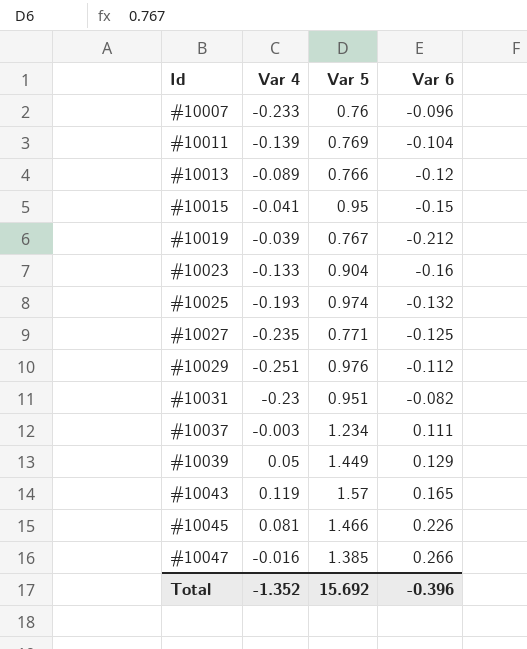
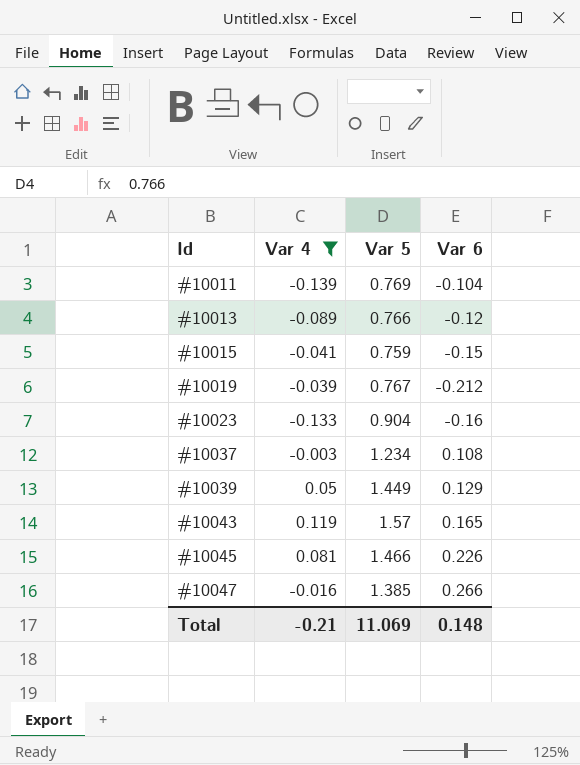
filter: none -> Var 4 >= -0.139
#10015 | Var 5: 0.95 -> 0.759
#10037 | Var 6: 0.111 -> 0.108
Total | Var 4: -1.352 -> -0.21
Total | Var 5: 15.692 -> 11.069
Total | Var 6: -0.396 -> 0.148

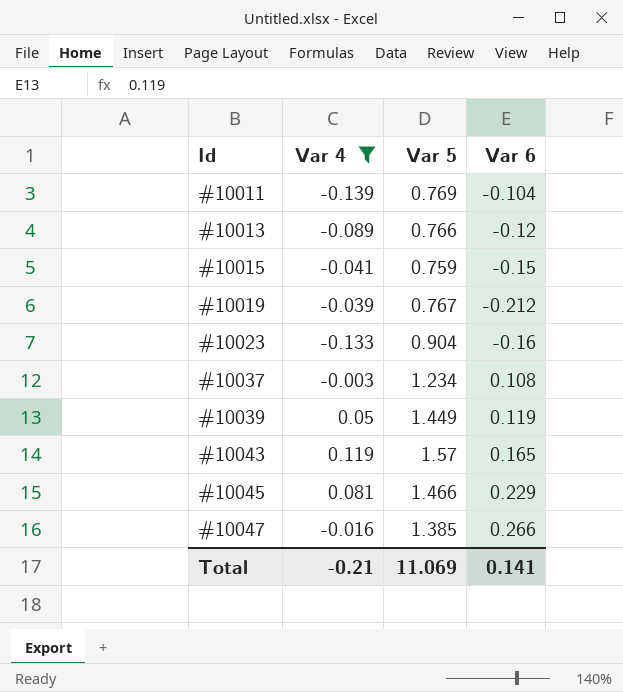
#10039 | Var 6: 0.129 -> 0.119
#10045 | Var 6: 0.226 -> 0.229
Total | Var 6: 0.148 -> 0.141

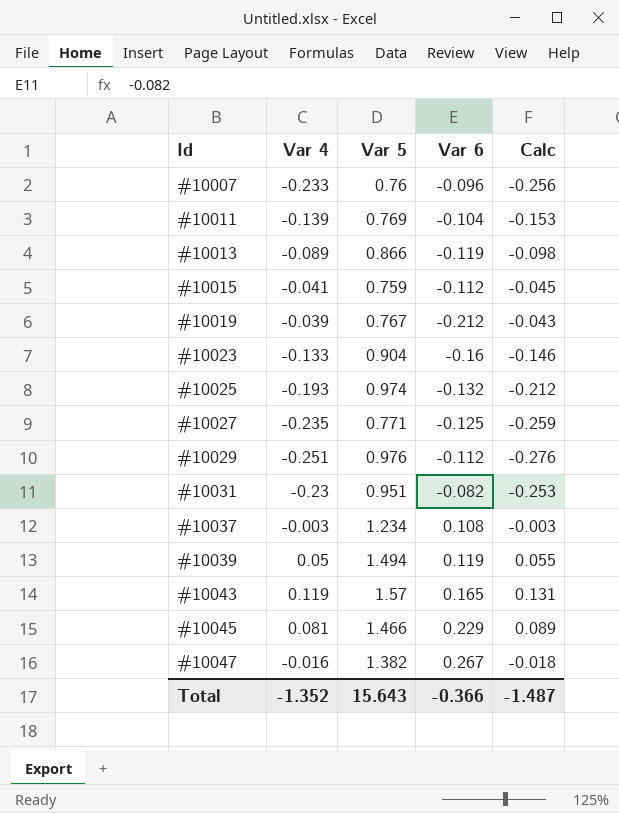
filter: Var 4 >= -0.139 -> none
column Calc | formula: none -> [Var 4] * 1.1
#10013 | Var 5: 0.766 -> 0.866
#10013 | Var 6: -0.12 -> -0.119
#10015 | Var 6: -0.15 -> -0.112
#10039 | Var 5: 1.449 -> 1.494
#10047 | Var 5: 1.385 -> 1.382
#10047 | Var 6: 0.266 -> 0.267
Total | Var 4: -0.21 -> -1.352
Total | Var 5: 11.069 -> 15.643
Total | Var 6: 0.141 -> -0.366

